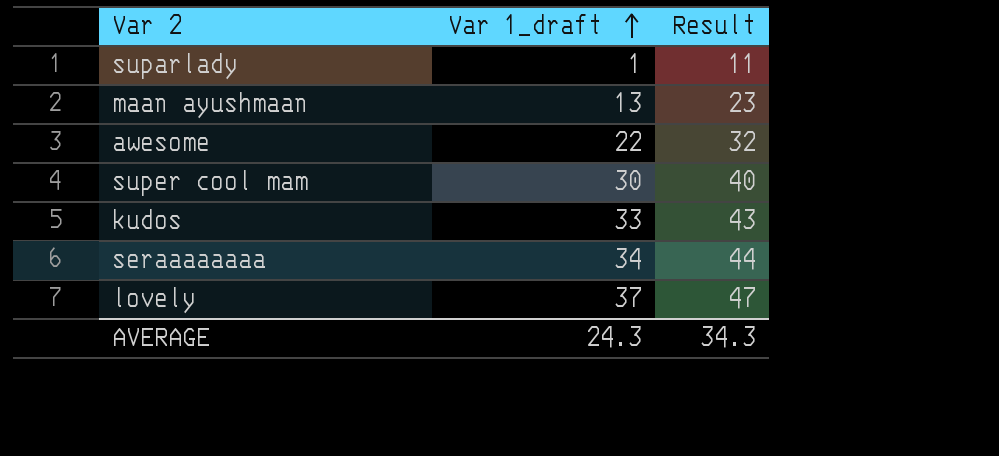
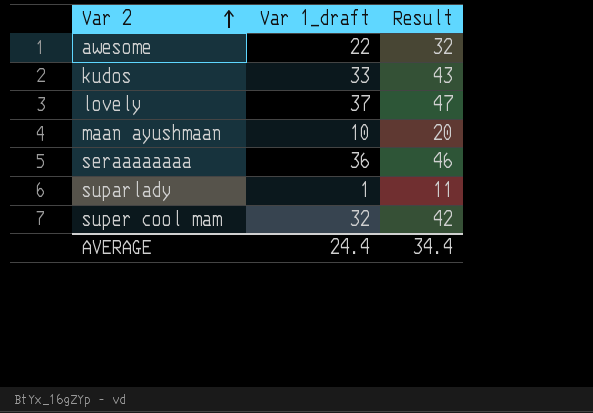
row order: Var 1_draft ascending -> Var 2 ascending
maan ayushmaan | Var 1_draft: 13 -> 10
maan ayushmaan | Result: 23 -> 20
seraaaaaaaa | Var 1_draft: 34 -> 36
seraaaaaaaa | Result: 44 -> 46
super cool mam | Var 1_draft: 30 -> 32
super cool mam | Result: 40 -> 42
AVERAGE | Var 1_draft: 24.3 -> 24.4
AVERAGE | Result: 34.3 -> 34.4

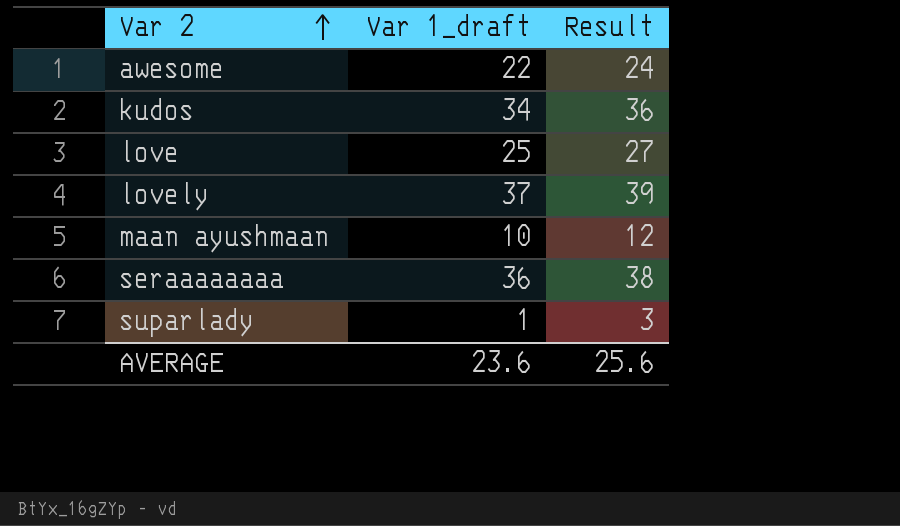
column Result | formula: [Var 1_draft] + 10 -> [Var 1_draft] + 2
row super cool mam: 32 | 42 -> none
kudos | Var 1_draft: 33 -> 34
row love: none -> 25 | 27
AVERAGE | Var 1_draft: 24.4 -> 23.6
AVERAGE | Result: 34.4 -> 25.6

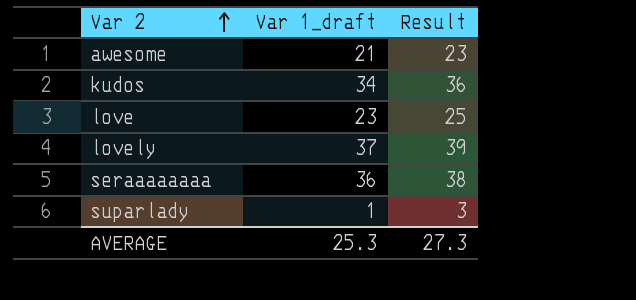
row maan ayushmaan: 10 | 12 -> none
awesome | Var 1_draft: 22 -> 21
awesome | Result: 24 -> 23
love | Var 1_draft: 25 -> 23
love | Result: 27 -> 25
AVERAGE | Var 1_draft: 23.6 -> 25.3
AVERAGE | Result: 25.6 -> 27.3

